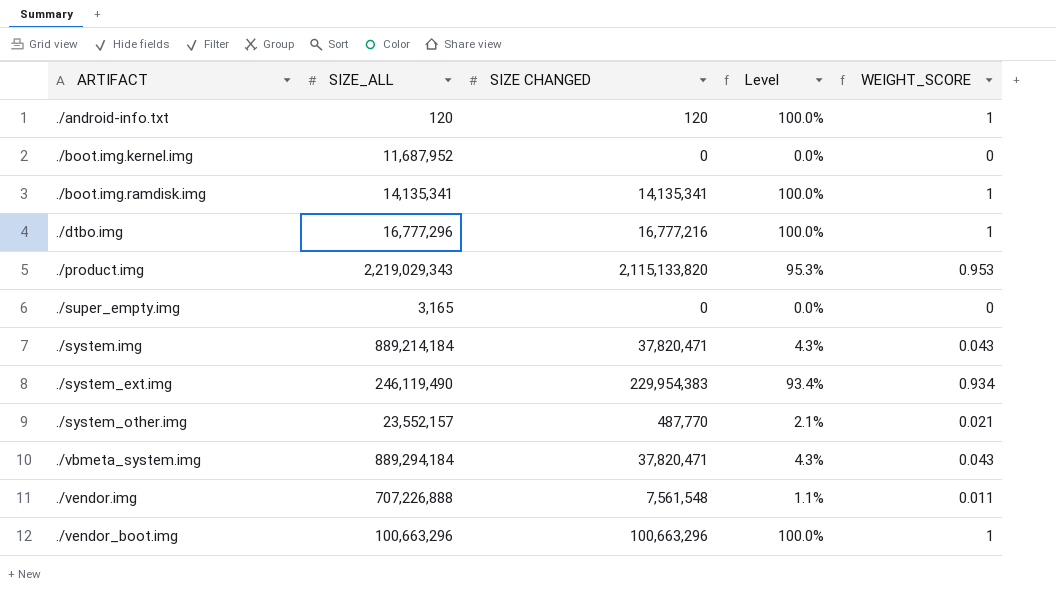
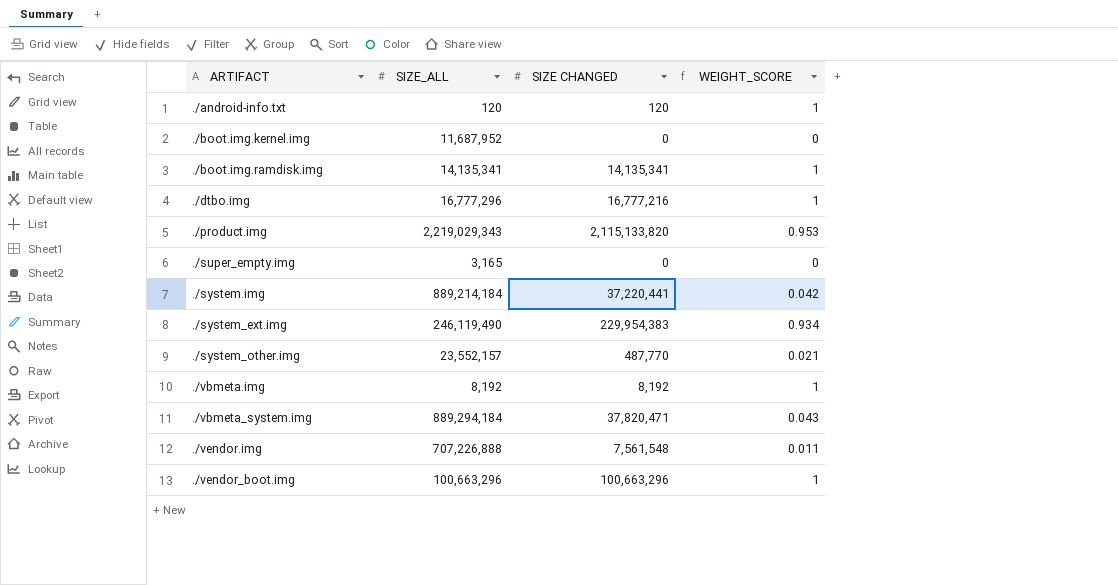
column Level | formula: [SIZE CHANGED] / [SIZE_ALL] -> none
./system.img | SIZE CHANGED: 37,820,471 -> 37,220,441
./system.img | WEIGHT_SCORE: 0.043 -> 0.042
row ./vbmeta.img: none -> 8,192 | 8,192 | 1

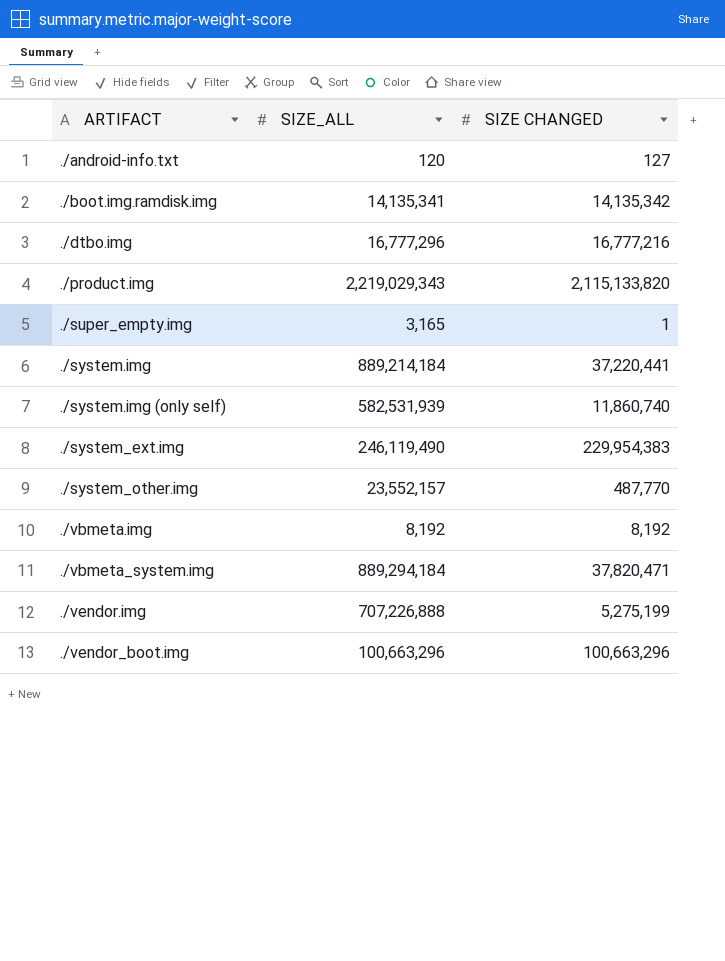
column WEIGHT_SCORE | formula: [SIZE CHANGED] / [SIZE_ALL] -> none
row ./boot.img.kernel.img: 11,687,952 | 0 | 0 -> none
./android-info.txt | SIZE CHANGED: 120 -> 127
./boot.img.ramdisk.img | SIZE CHANGED: 14,135,341 -> 14,135,342
./super_empty.img | SIZE CHANGED: 0 -> 1
row ./system.img (only self): none -> 582,531,939 | 11,860,740
./vendor.img | SIZE CHANGED: 7,561,548 -> 5,275,199

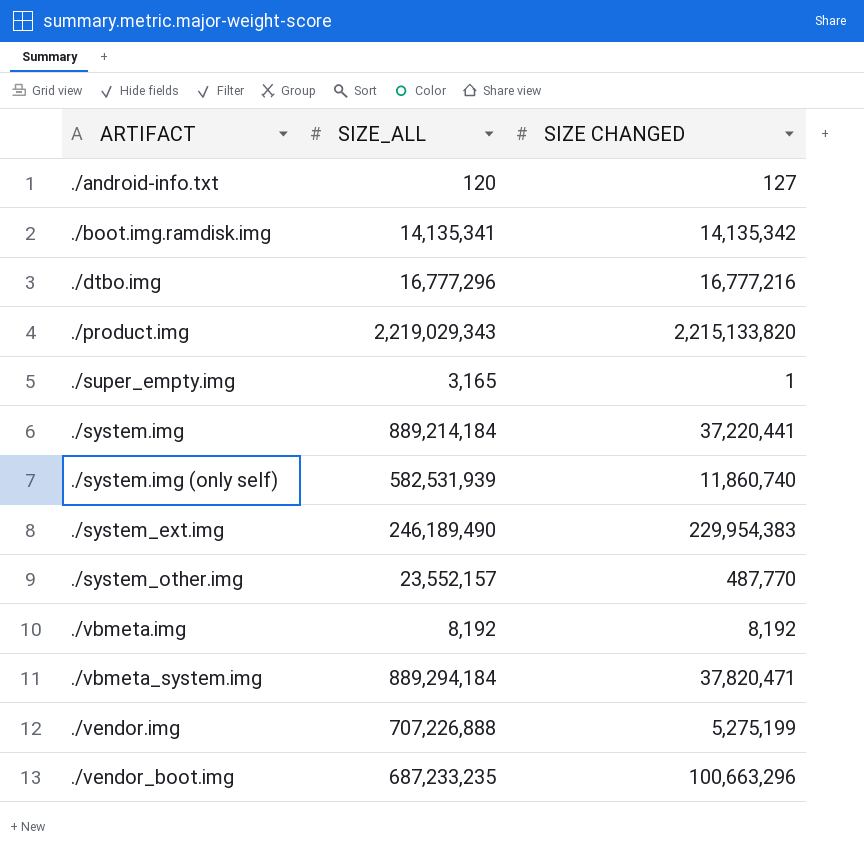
./product.img | SIZE CHANGED: 2,115,133,820 -> 2,215,133,820
./system_ext.img | SIZE_ALL: 246,119,490 -> 246,189,490
./vendor_boot.img | SIZE_ALL: 100,663,296 -> 687,233,235

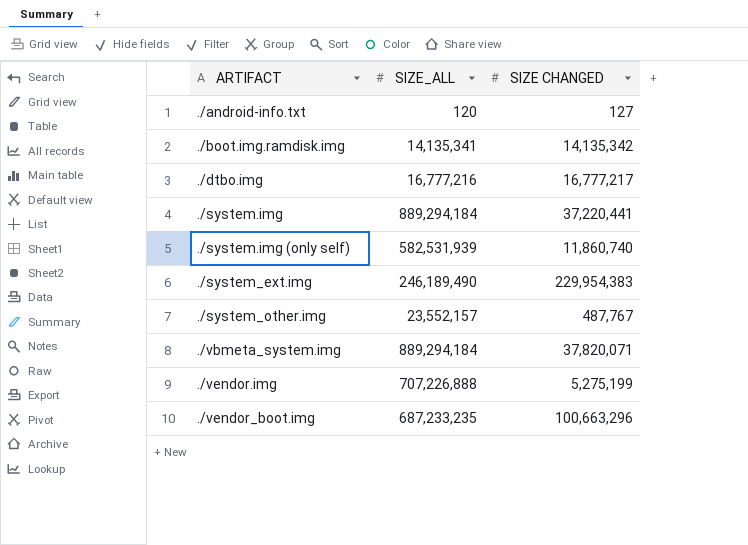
row ./product.img: 2,219,029,343 | 2,215,133,820 -> none
row ./super_empty.img: 3,165 | 1 -> none
row ./vbmeta.img: 8,192 | 8,192 -> none
./dtbo.img | SIZE_ALL: 16,777,296 -> 16,777,216
./dtbo.img | SIZE CHANGED: 16,777,216 -> 16,777,217
./system.img | SIZE_ALL: 889,214,184 -> 889,294,184
./system_other.img | SIZE CHANGED: 487,770 -> 487,767
./vbmeta_system.img | SIZE CHANGED: 37,820,471 -> 37,820,071

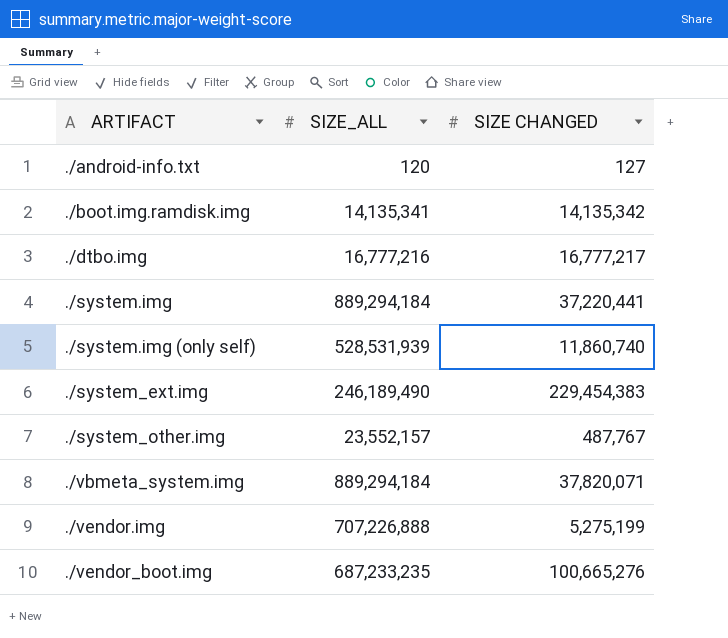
./system.img (only self) | SIZE_ALL: 582,531,939 -> 528,531,939
./system_ext.img | SIZE CHANGED: 229,954,383 -> 229,454,383
./vendor_boot.img | SIZE CHANGED: 100,663,296 -> 100,665,276

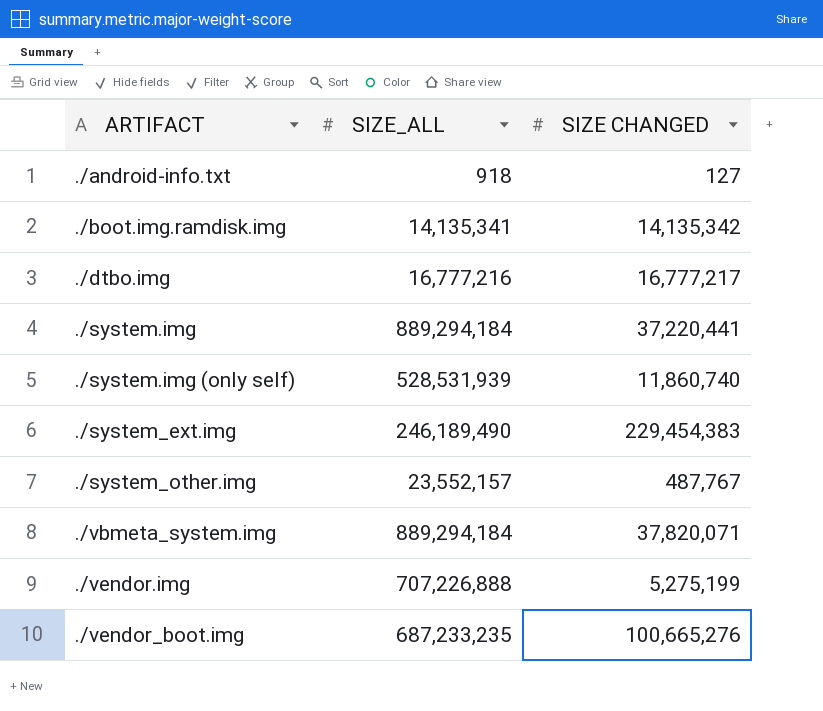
./android-info.txt | SIZE_ALL: 120 -> 918

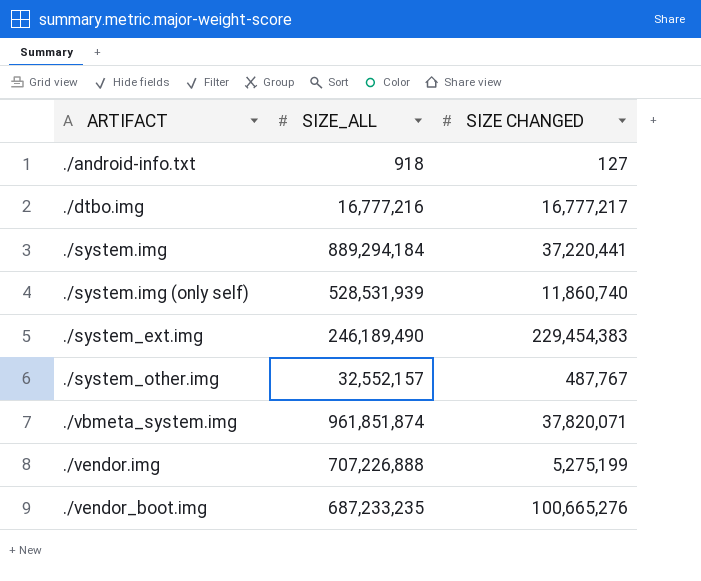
row ./boot.img.ramdisk.img: 14,135,341 | 14,135,342 -> none
./system_other.img | SIZE_ALL: 23,552,157 -> 32,552,157
./vbmeta_system.img | SIZE_ALL: 889,294,184 -> 961,851,874

